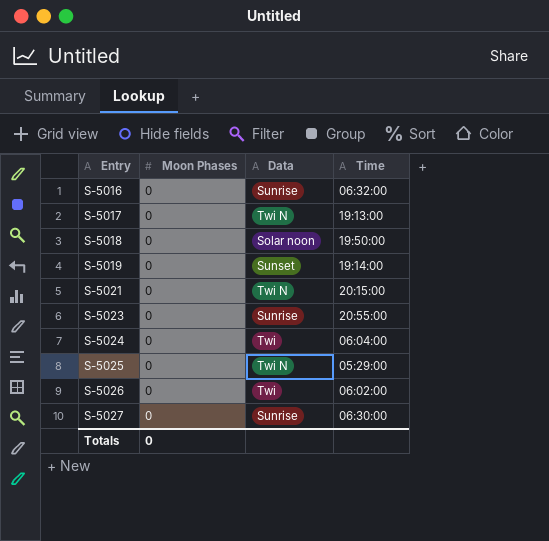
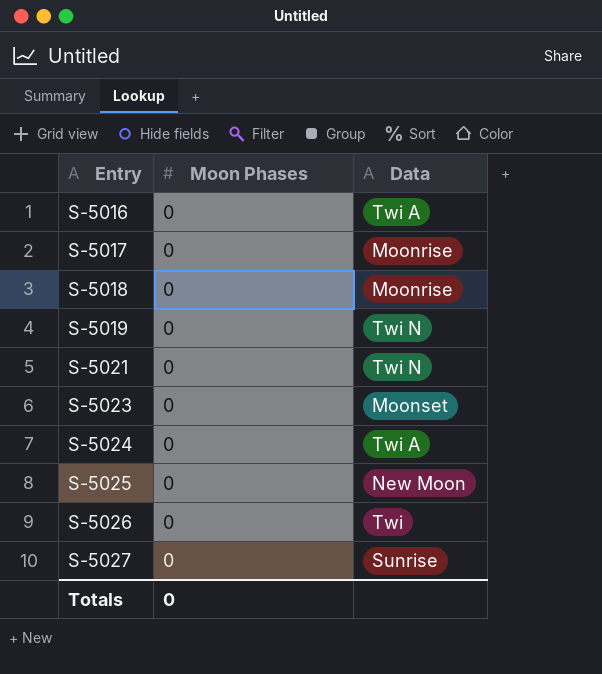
column Time | position: 4 -> none
S-5016 | Data: Sunrise -> Twi A
S-5017 | Data: Twi N -> Moonrise
S-5018 | Data: Solar noon -> Moonrise
S-5019 | Data: Sunset -> Twi N
S-5023 | Data: Sunrise -> Moonset
S-5024 | Data: Twi -> Twi A
S-5025 | Data: Twi N -> New Moon

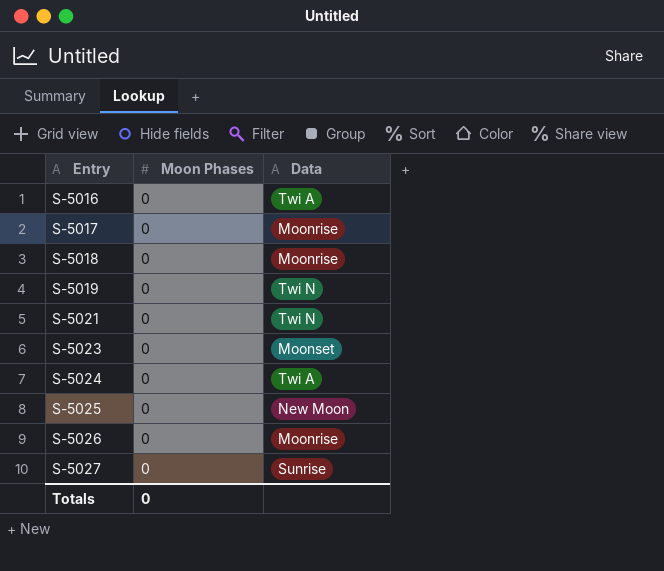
S-5026 | Data: Twi -> Moonrise

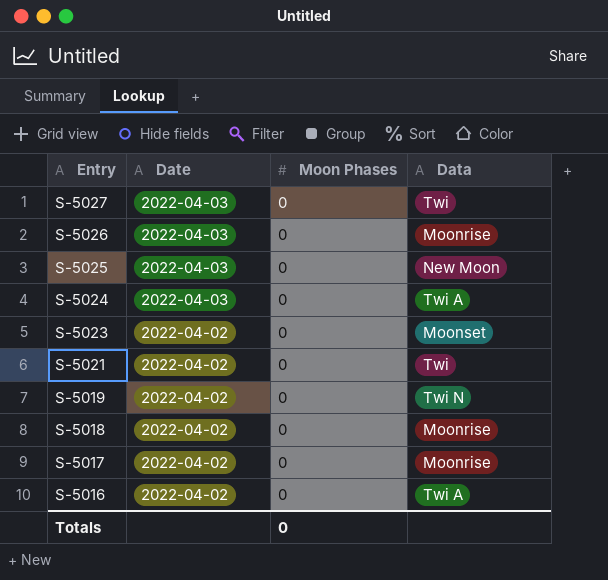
row order: Entry ascending -> Entry descending
column Date | position: none -> 2
S-5027 | Data: Sunrise -> Twi
S-5021 | Data: Twi N -> Twi

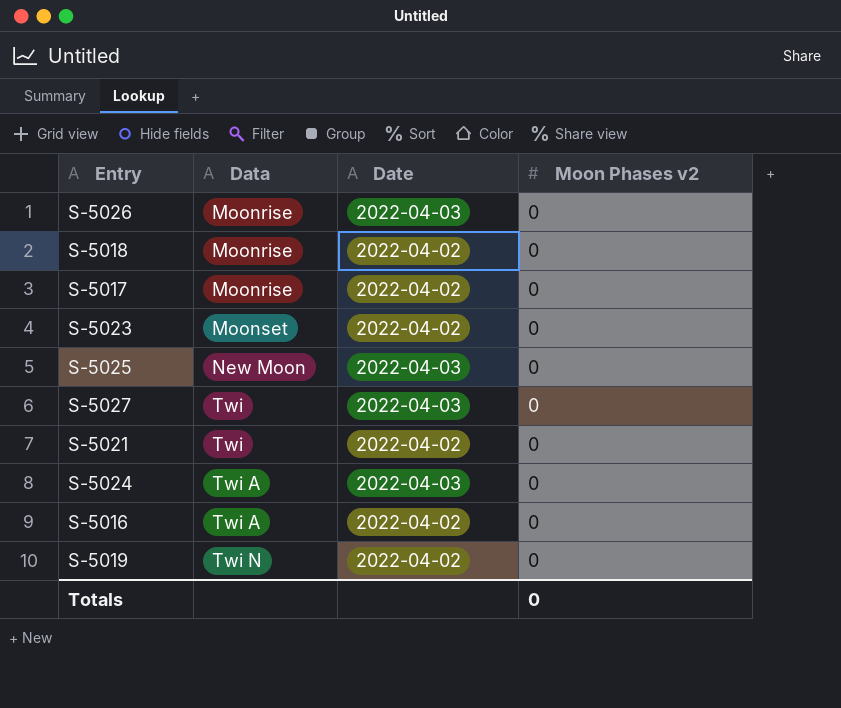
row order: Entry descending -> Data ascending
column Data | position: 4 -> 2
column name: Moon Phases -> Moon Phases v2

